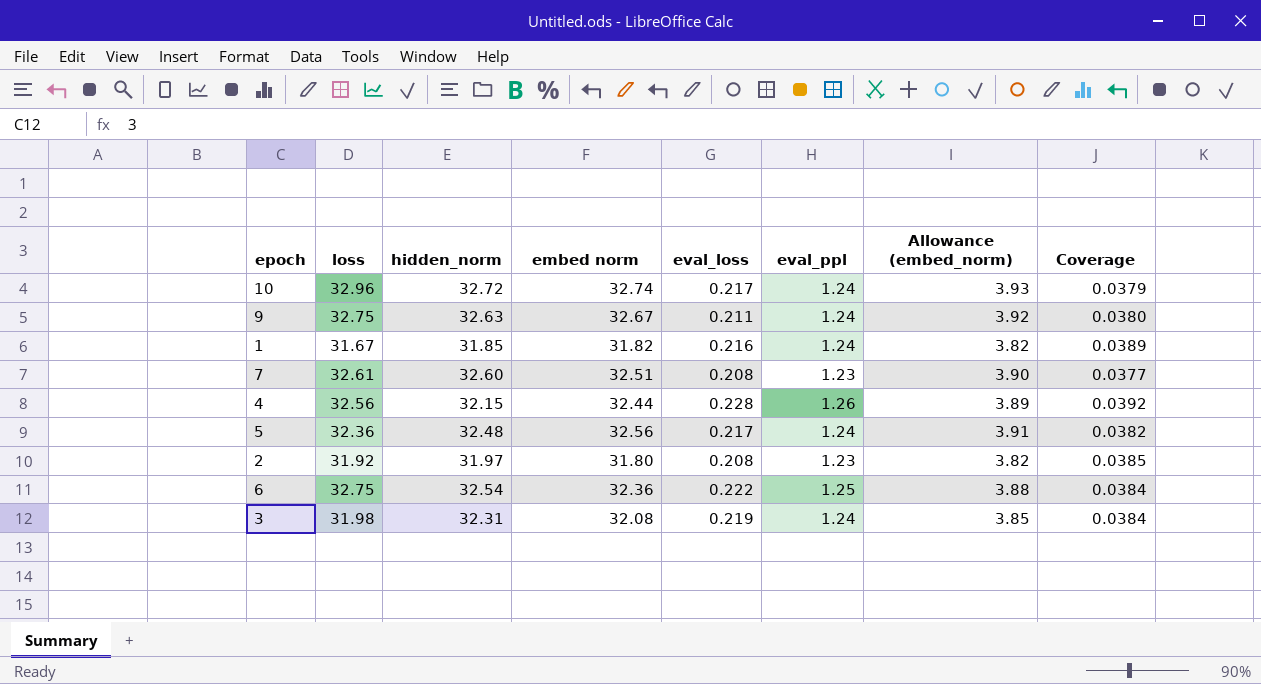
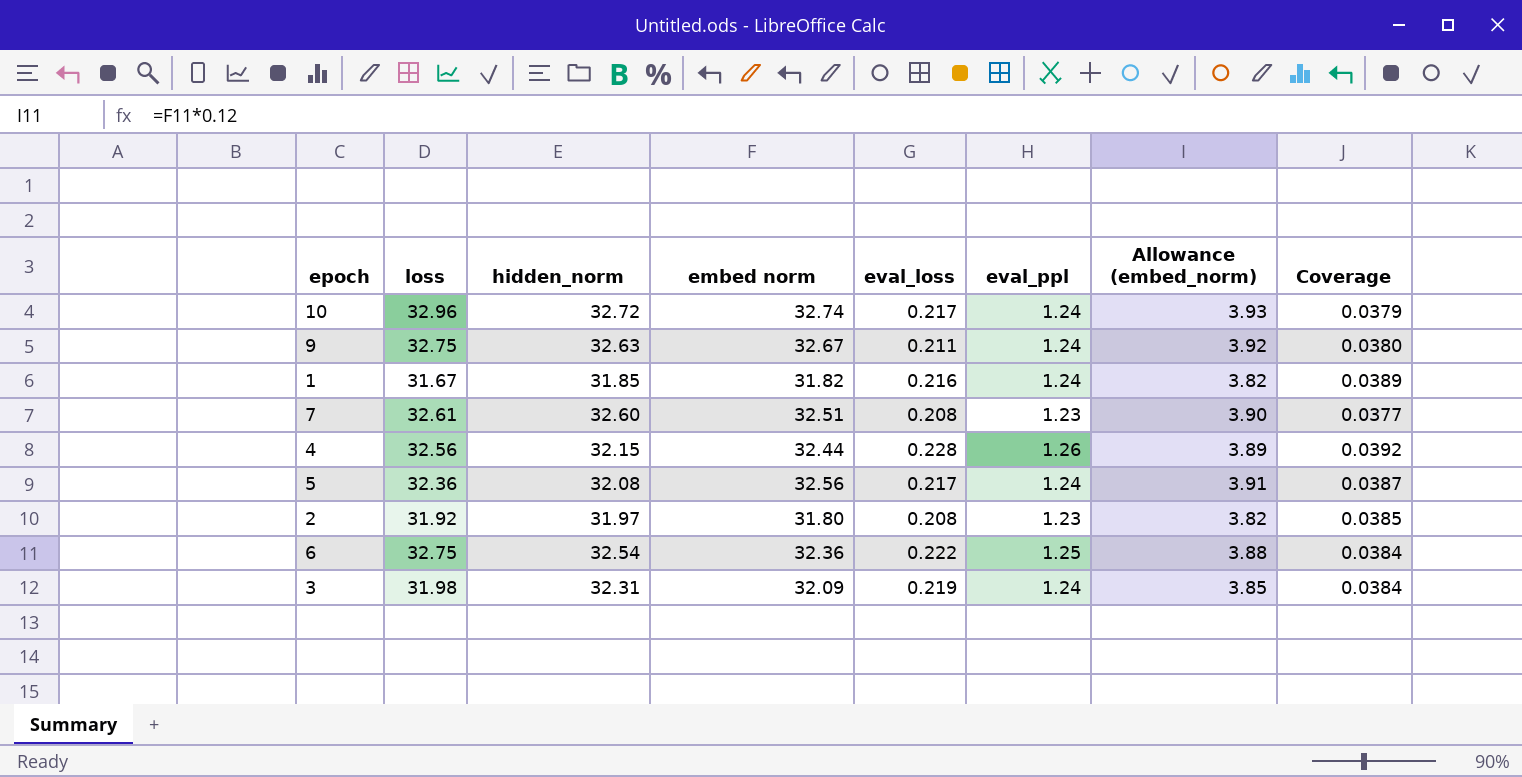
5 | hidden_norm: 32.48 -> 32.08
5 | Coverage: 0.0382 -> 0.0387
3 | embed norm: 32.08 -> 32.09

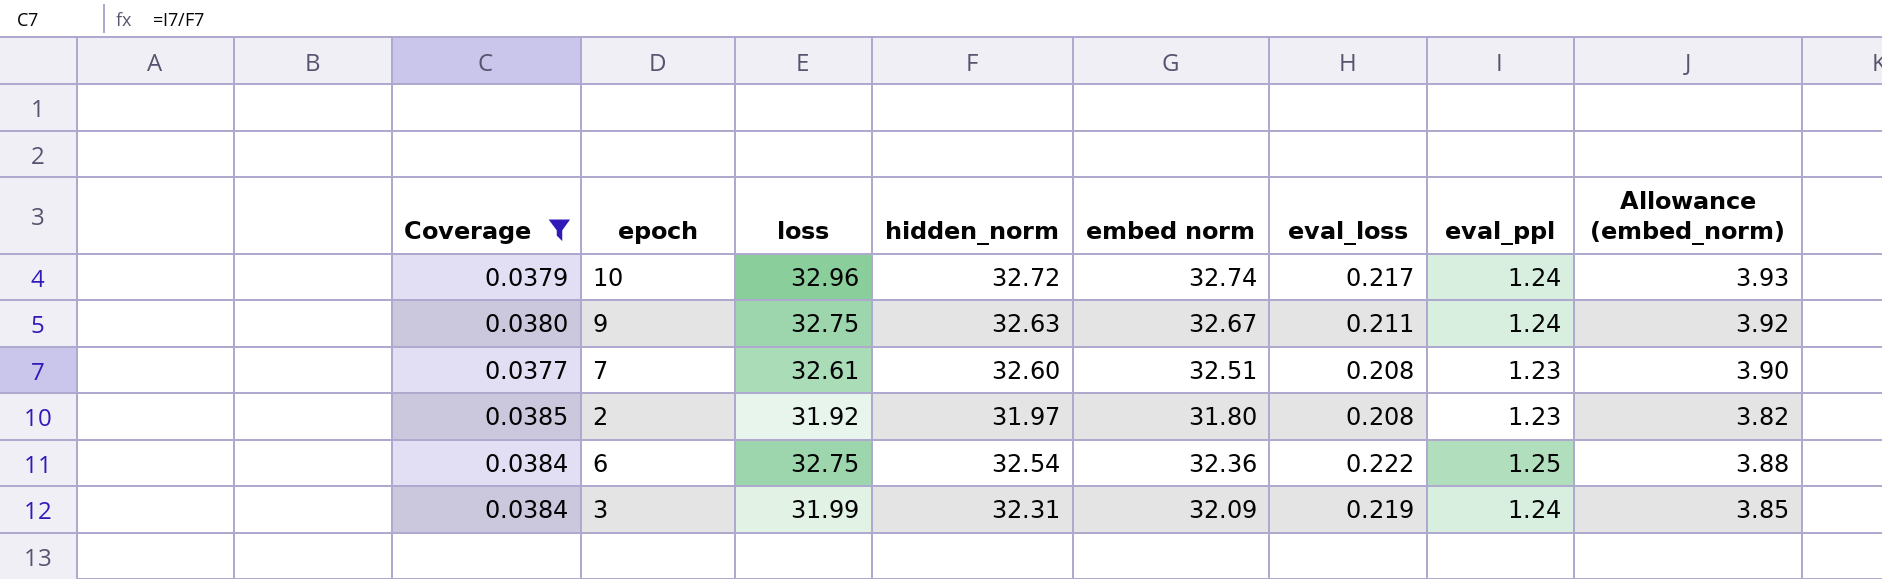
filter: none -> Coverage <= 0.0385
column Coverage | position: 8 -> 1
3 | loss: 31.98 -> 31.99

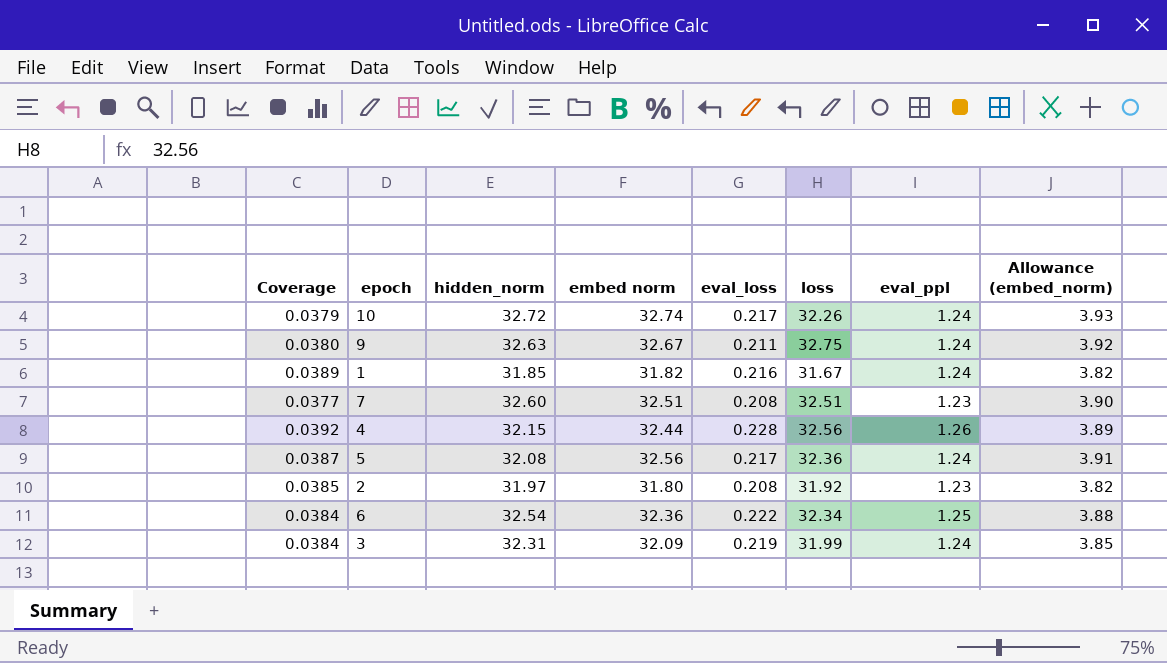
filter: Coverage <= 0.0385 -> none
column loss | position: 3 -> 6
10 | loss: 32.96 -> 32.26
7 | loss: 32.61 -> 32.51
6 | loss: 32.75 -> 32.34

